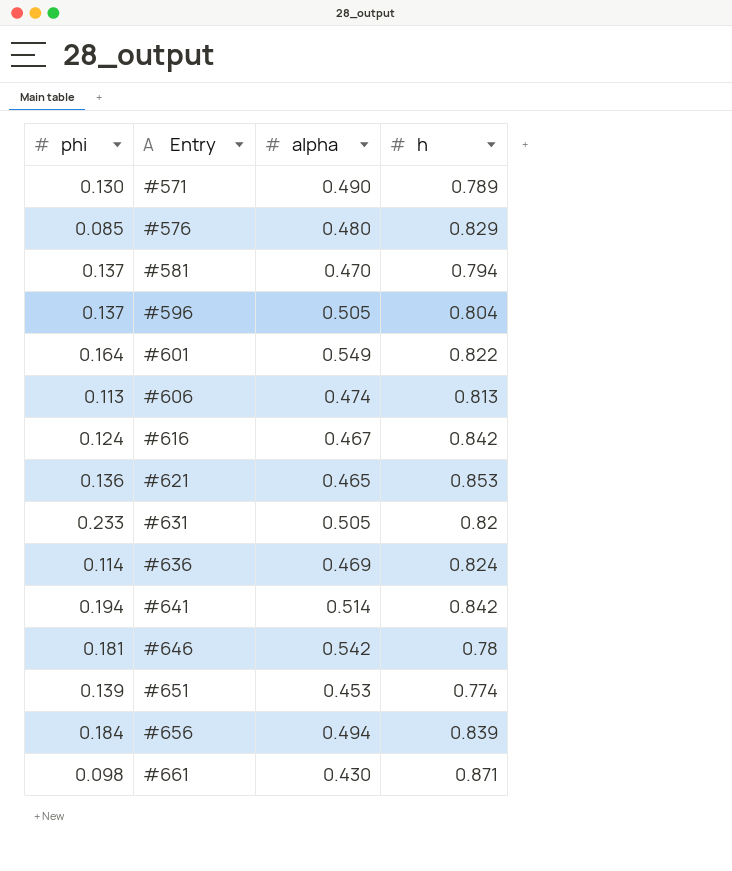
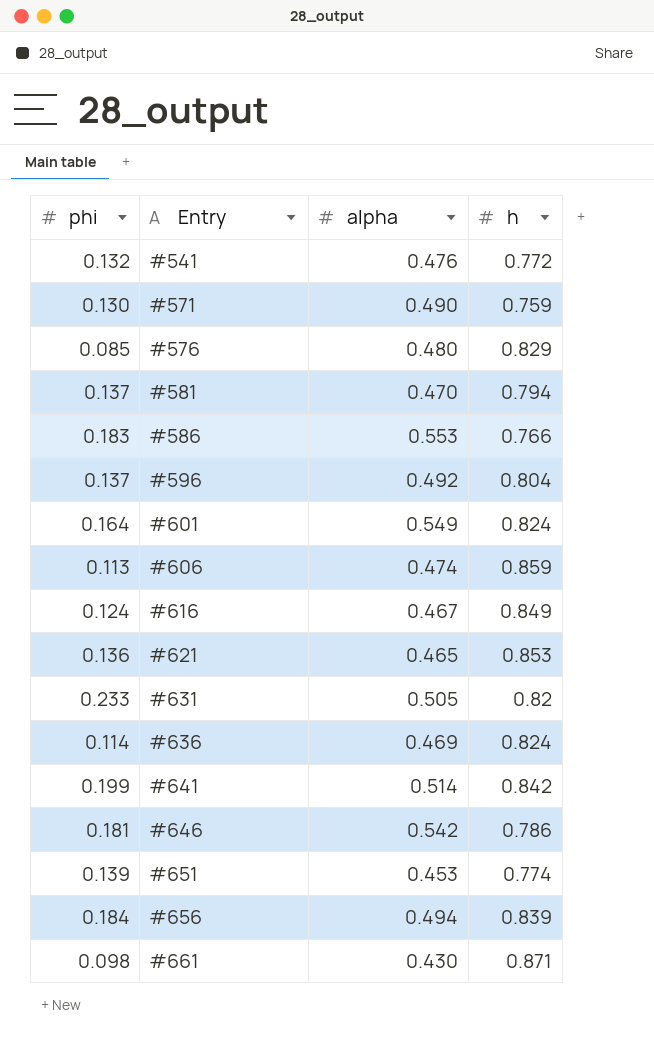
row #541: none -> 0.132 | 0.476 | 0.772
#571 | h: 0.789 -> 0.759
row #586: none -> 0.183 | 0.553 | 0.766
#596 | alpha: 0.505 -> 0.492
#601 | h: 0.822 -> 0.824
#606 | h: 0.813 -> 0.859
#616 | h: 0.842 -> 0.849
#641 | phi: 0.194 -> 0.199
#646 | h: 0.78 -> 0.786

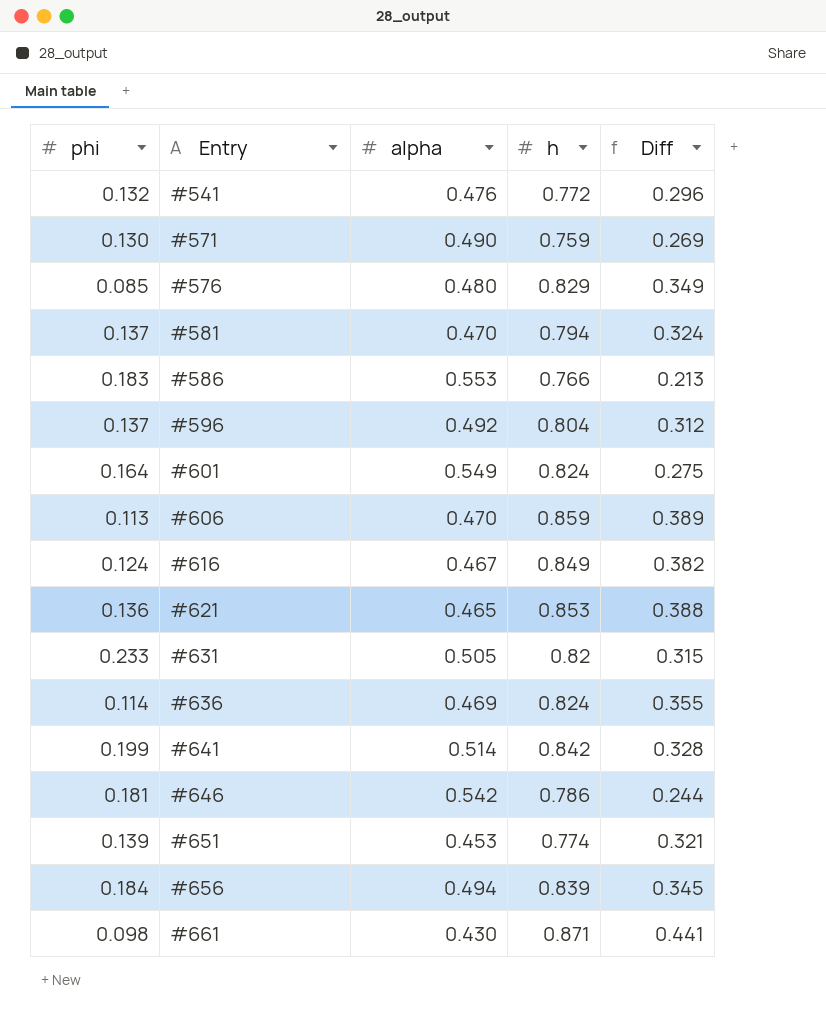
column Diff | formula: none -> [h] - [alpha]
#606 | alpha: 0.474 -> 0.470

